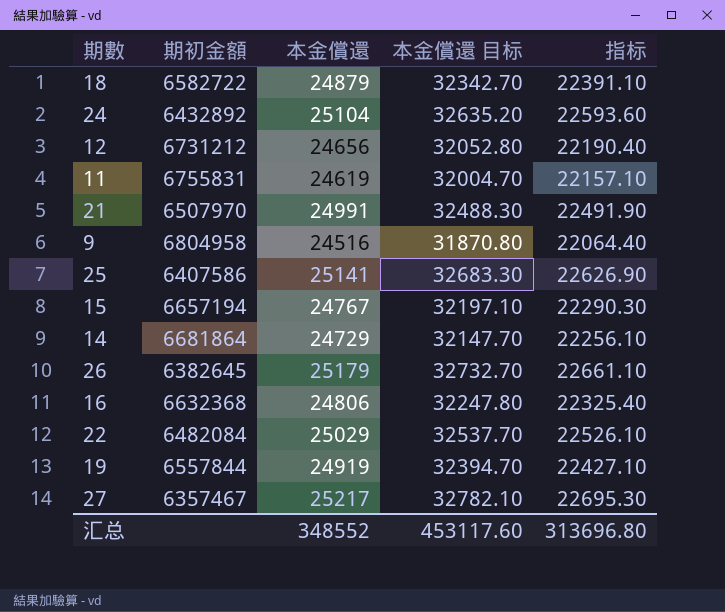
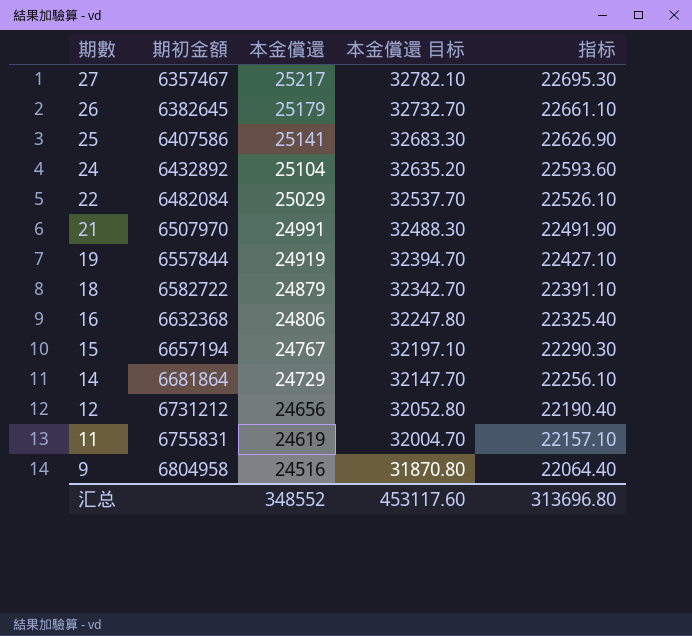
row order: none -> 期數 descending

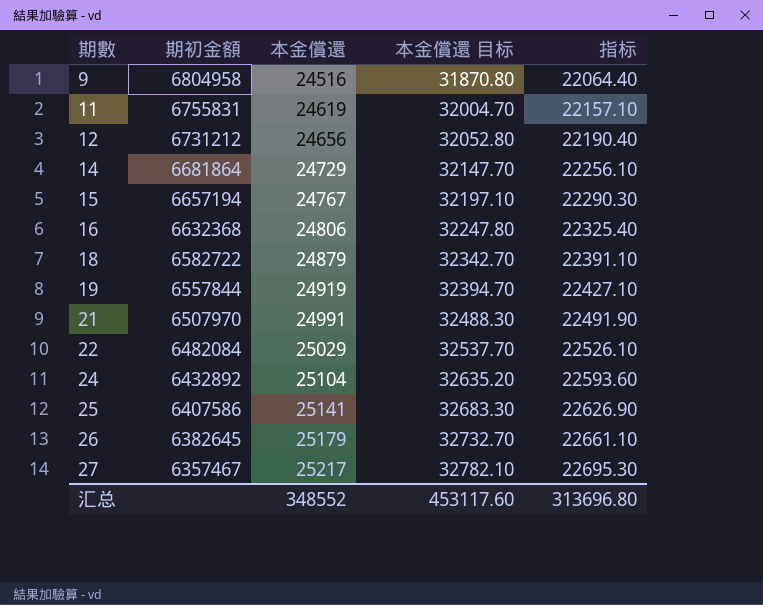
row order: 期數 descending -> 期數 ascending

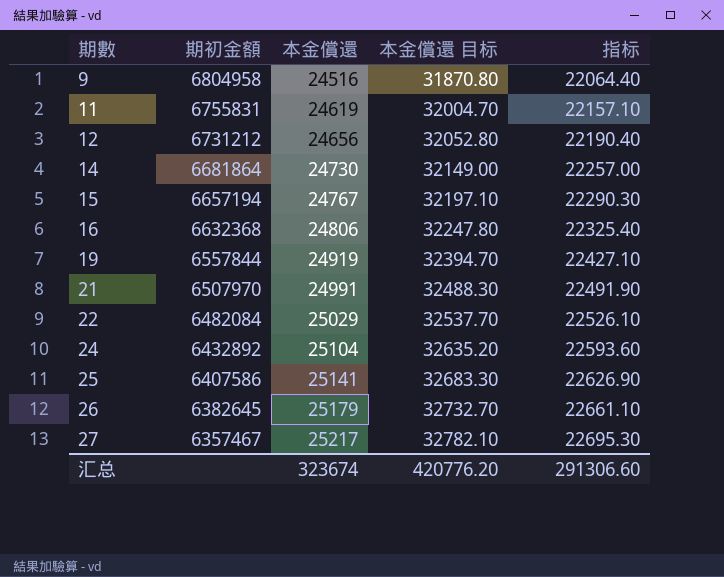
row 18: 6582722 | 24879 | 32342.70 | 22391.10 -> none
14 | 本金償還: 24729 -> 24730
14 | 本金償還 目标: 32147.70 -> 32149.00
14 | 指标: 22256.10 -> 22257.00
汇总 | 本金償還: 348552 -> 323674
汇总 | 本金償還 目标: 453117.60 -> 420776.20
汇总 | 指标: 313696.80 -> 291306.60

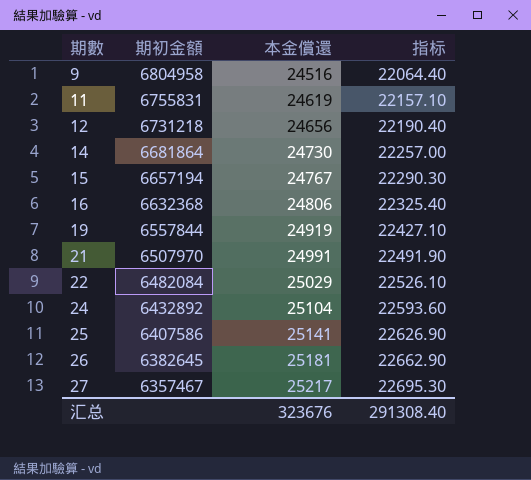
column 本金償還 目标 | formula: [本金償還] * 1.3 -> none
12 | 期初金額: 6731212 -> 6731218
26 | 本金償還: 25179 -> 25181
26 | 指标: 22661.10 -> 22662.90
汇总 | 本金償還: 323674 -> 323676
汇总 | 指标: 291306.60 -> 291308.40

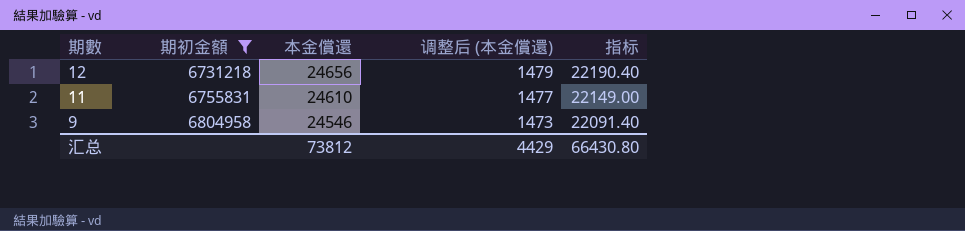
filter: none -> 期初金額 >= 6731218
row order: 期數 ascending -> 期數 descending
column 调整后 (本金償還) | formula: none -> [本金償還] * 0.06
11 | 本金償還: 24619 -> 24610
11 | 指标: 22157.10 -> 22149.00
9 | 本金償還: 24516 -> 24546
9 | 指标: 22064.40 -> 22091.40
汇总 | 本金償還: 323676 -> 73812
汇总 | 指标: 291308.40 -> 66430.80

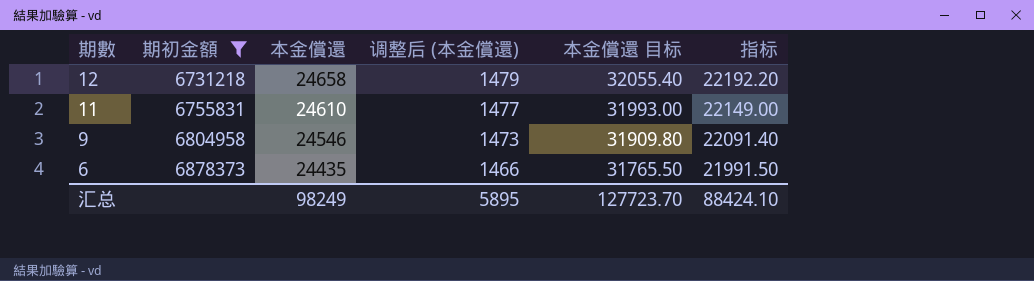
column 本金償還 目标 | formula: none -> [本金償還] * 1.3
12 | 本金償還: 24656 -> 24658
12 | 指标: 22190.40 -> 22192.20
row 6: none -> 6878373 | 24435 | 1466 | 31765.50 | 21991.50
汇总 | 本金償還: 73812 -> 98249
汇总 | 调整后 (本金償還): 4429 -> 5895
汇总 | 指标: 66430.80 -> 88424.10

